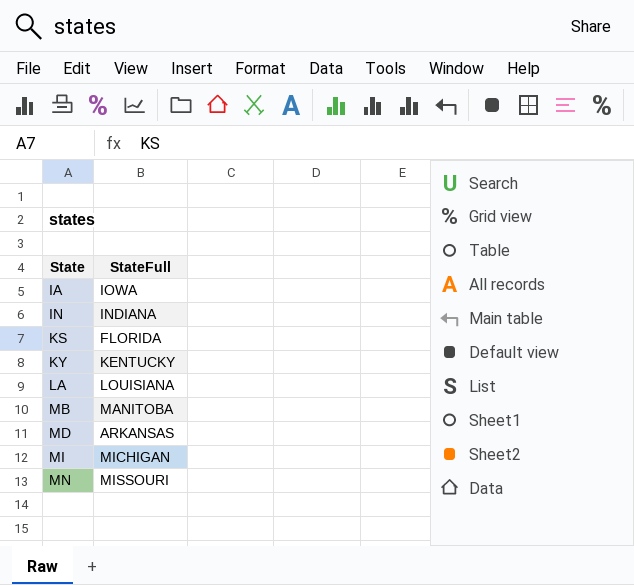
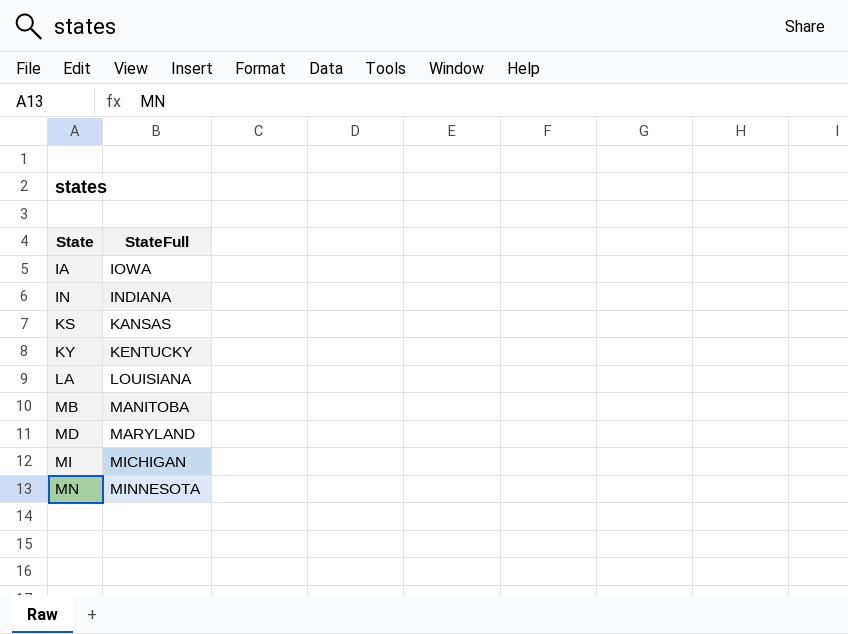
KS | StateFull: FLORIDA -> KANSAS
MD | StateFull: ARKANSAS -> MARYLAND
MN | StateFull: MISSOURI -> MINNESOTA

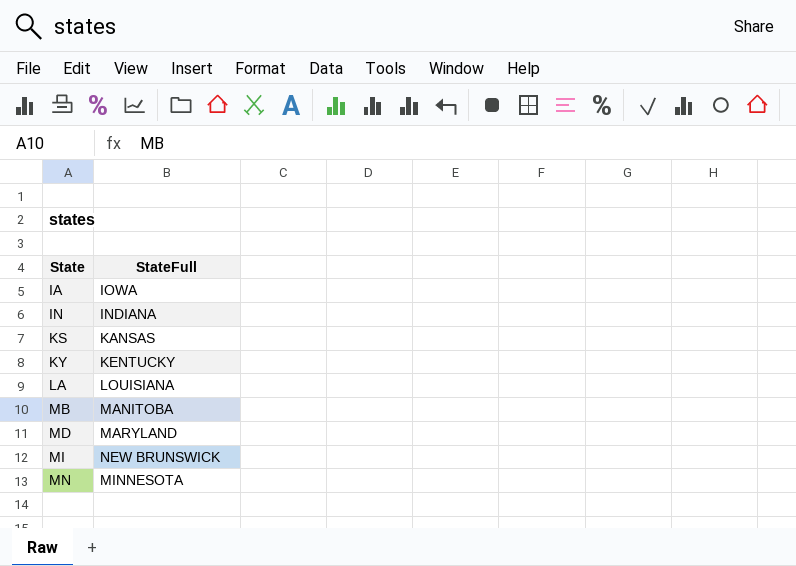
MI | StateFull: MICHIGAN -> NEW BRUNSWICK

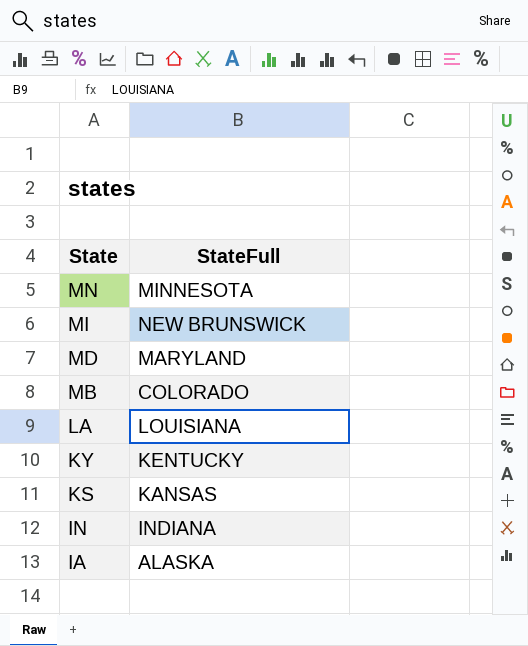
row order: State ascending -> State descending
MB | StateFull: MANITOBA -> COLORADO
IA | StateFull: IOWA -> ALASKA

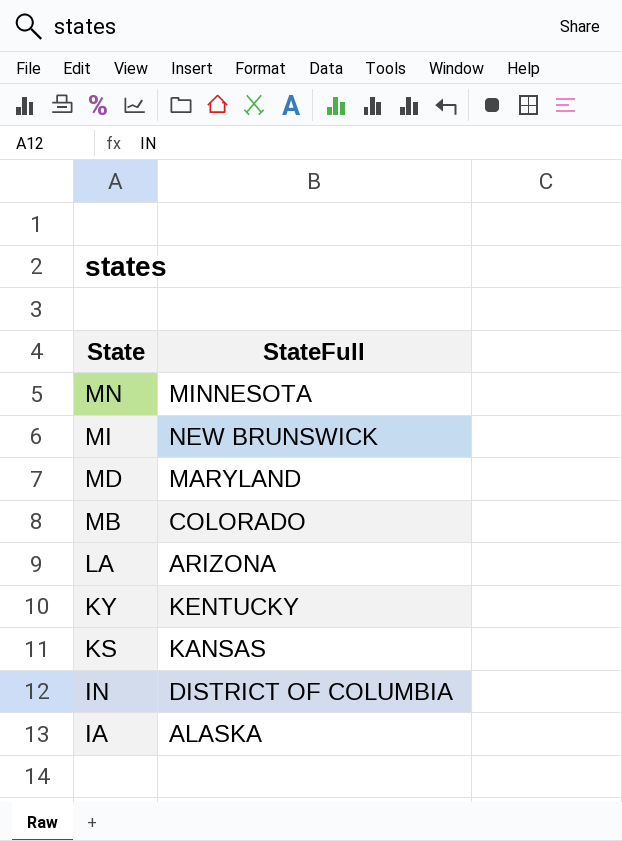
LA | StateFull: LOUISIANA -> ARIZONA
IN | StateFull: INDIANA -> DISTRICT OF COLUMBIA

